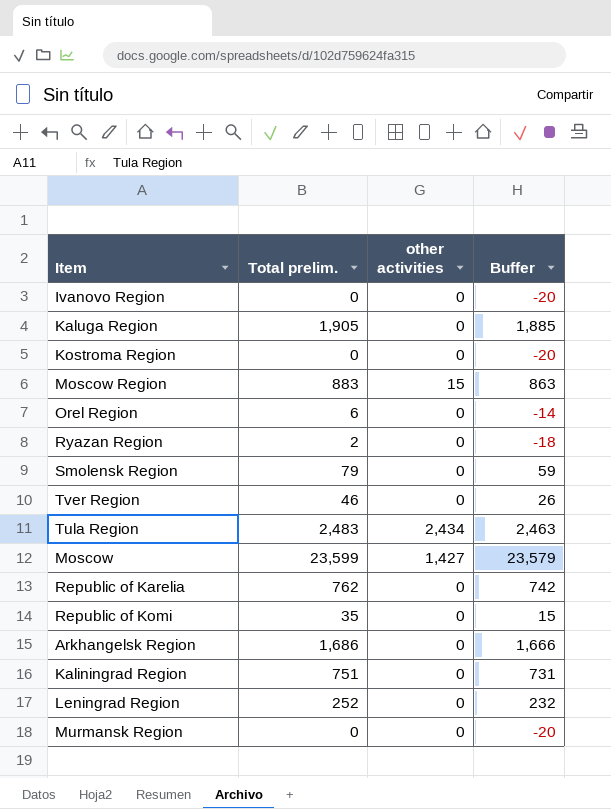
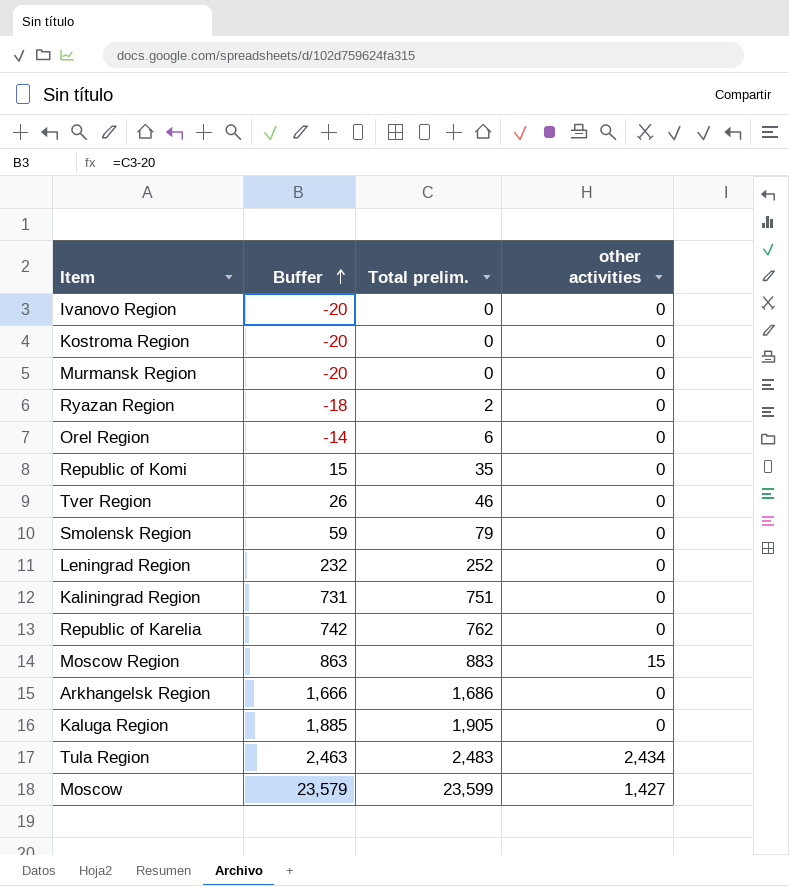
row order: none -> Buffer ascending
column Buffer | position: 4 -> 2

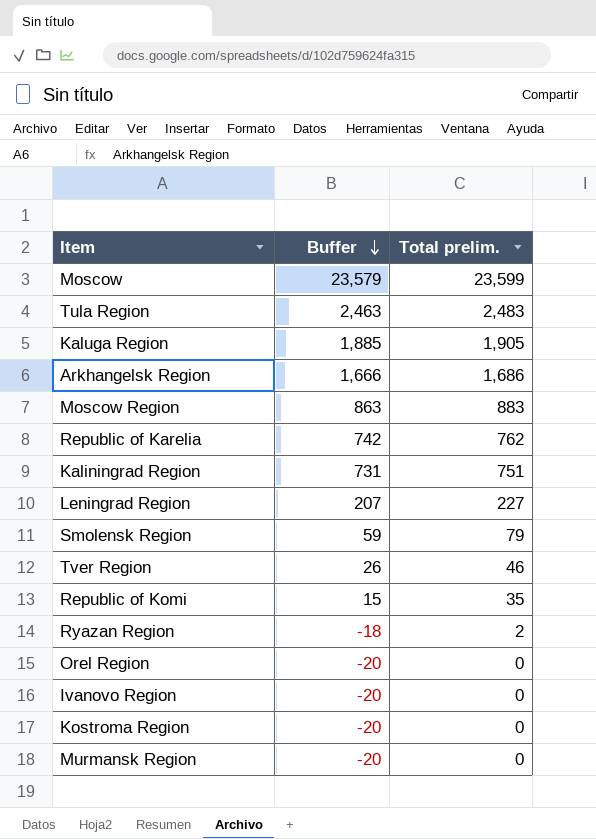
row order: Buffer ascending -> Buffer descending
column other activities | position: 4 -> none
Leningrad Region | Buffer: 232 -> 207
Leningrad Region | Total prelim.: 252 -> 227
Orel Region | Buffer: -14 -> -20
Orel Region | Total prelim.: 6 -> 0

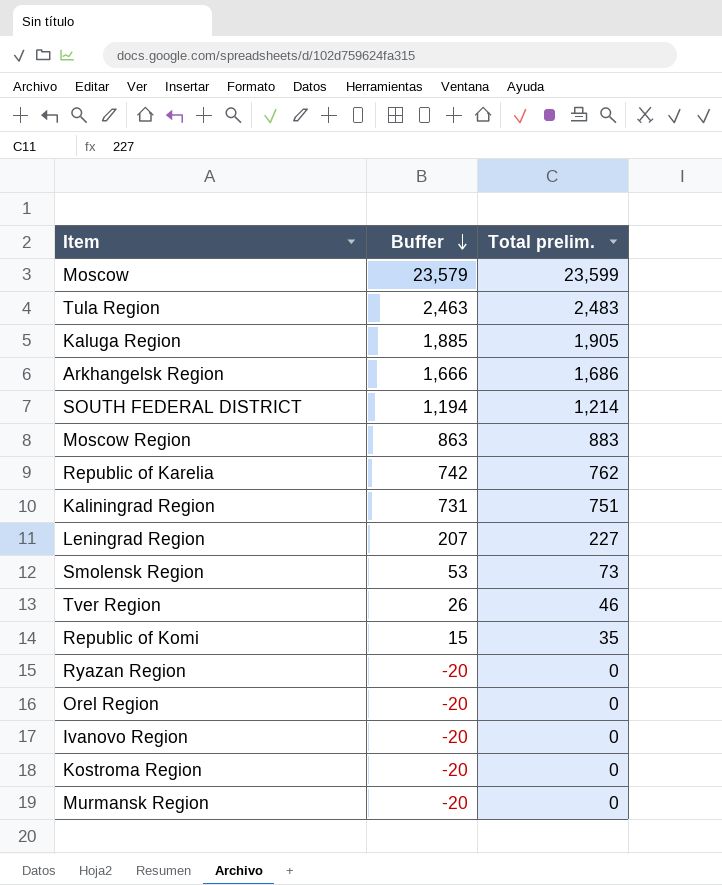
row SOUTH FEDERAL DISTRICT: none -> 1,194 | 1,214
Smolensk Region | Buffer: 59 -> 53
Smolensk Region | Total prelim.: 79 -> 73
Ryazan Region | Buffer: -18 -> -20
Ryazan Region | Total prelim.: 2 -> 0

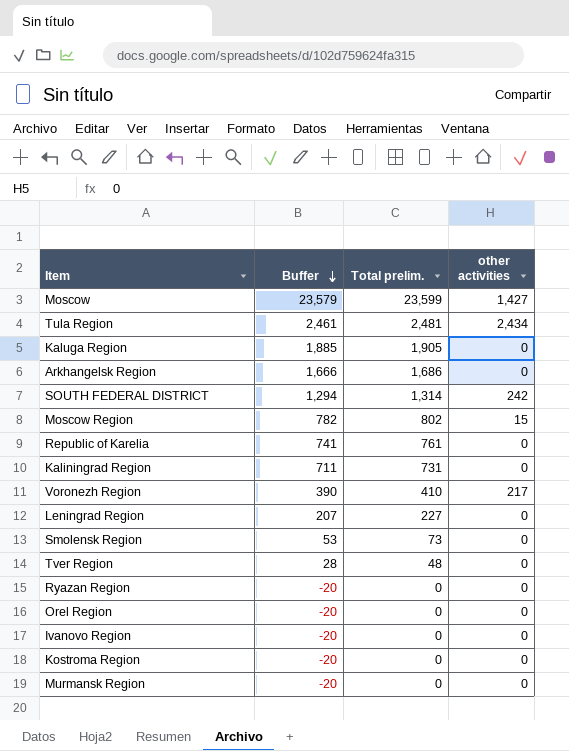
column other activities | position: none -> 4
row Republic of Komi: 15 | 35 -> none
Tula Region | Buffer: 2,463 -> 2,461
Tula Region | Total prelim.: 2,483 -> 2,481
SOUTH FEDERAL DISTRICT | Buffer: 1,194 -> 1,294
SOUTH FEDERAL DISTRICT | Total prelim.: 1,214 -> 1,314
Moscow Region | Buffer: 863 -> 782
Moscow Region | Total prelim.: 883 -> 802
Republic of Karelia | Buffer: 742 -> 741
Republic of Karelia | Total prelim.: 762 -> 761
Kaliningrad Region | Buffer: 731 -> 711
Kaliningrad Region | Total prelim.: 751 -> 731
row Voronezh Region: none -> 390 | 410 | 217
Tver Region | Buffer: 26 -> 28
Tver Region | Total prelim.: 46 -> 48

